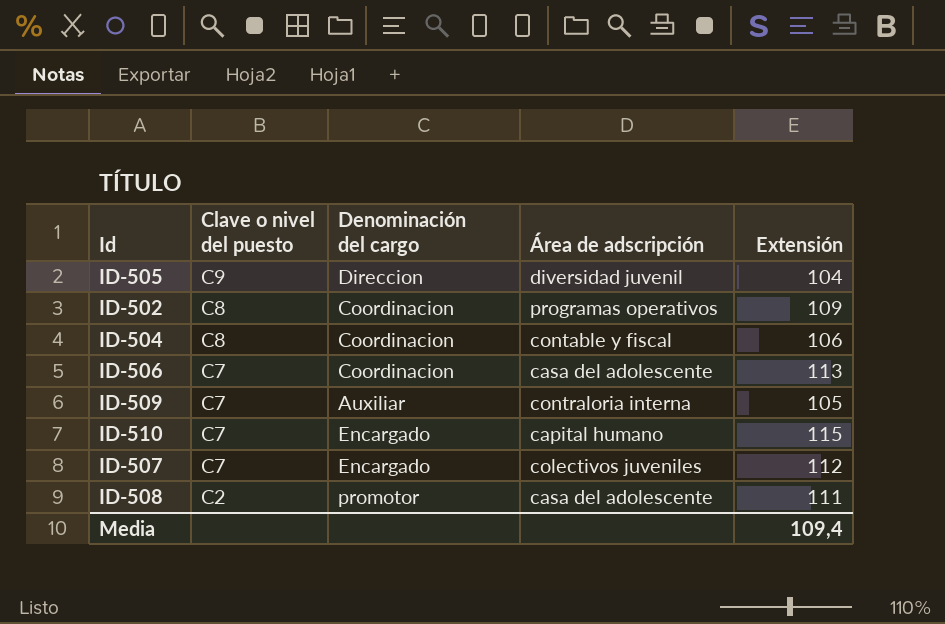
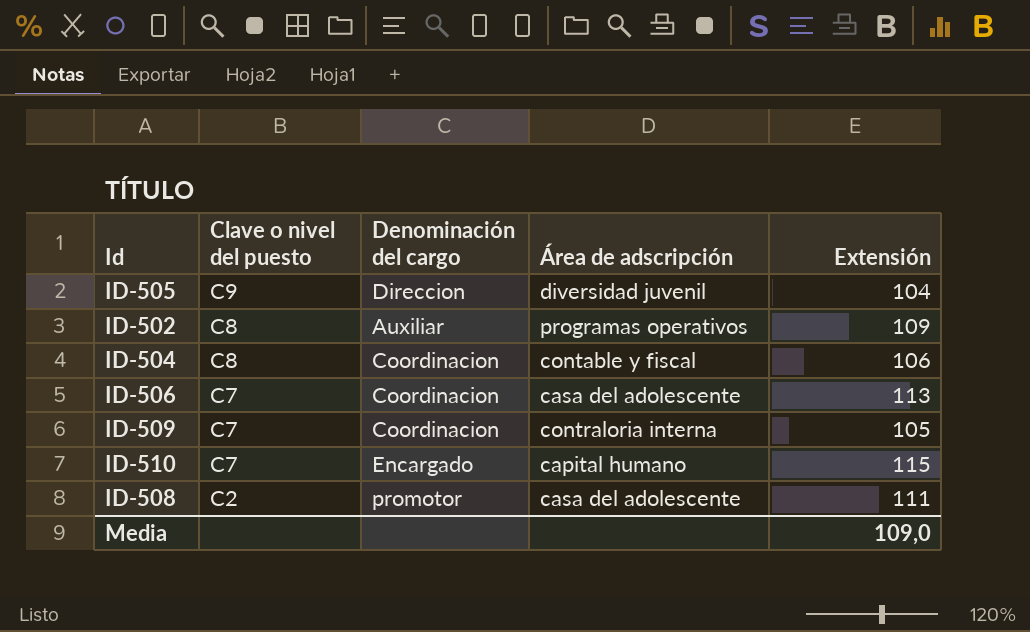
row ID-507: C7 | Encargado | colectivos juveniles | 112 -> none
ID-502 | Denominación del cargo: Coordinacion -> Auxiliar
ID-509 | Denominación del cargo: Auxiliar -> Coordinacion
Media | Extensión: 109,4 -> 109,0

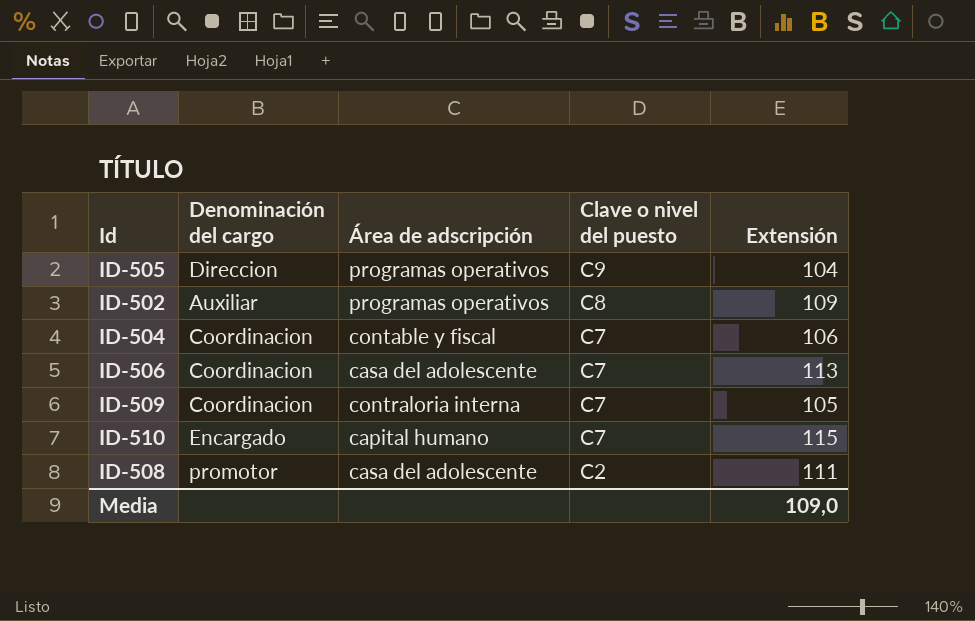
column Clave o nivel del puesto | position: 2 -> 4
ID-505 | Área de adscripción: diversidad juvenil -> programas operativos
ID-504 | Clave o nivel del puesto: C8 -> C7

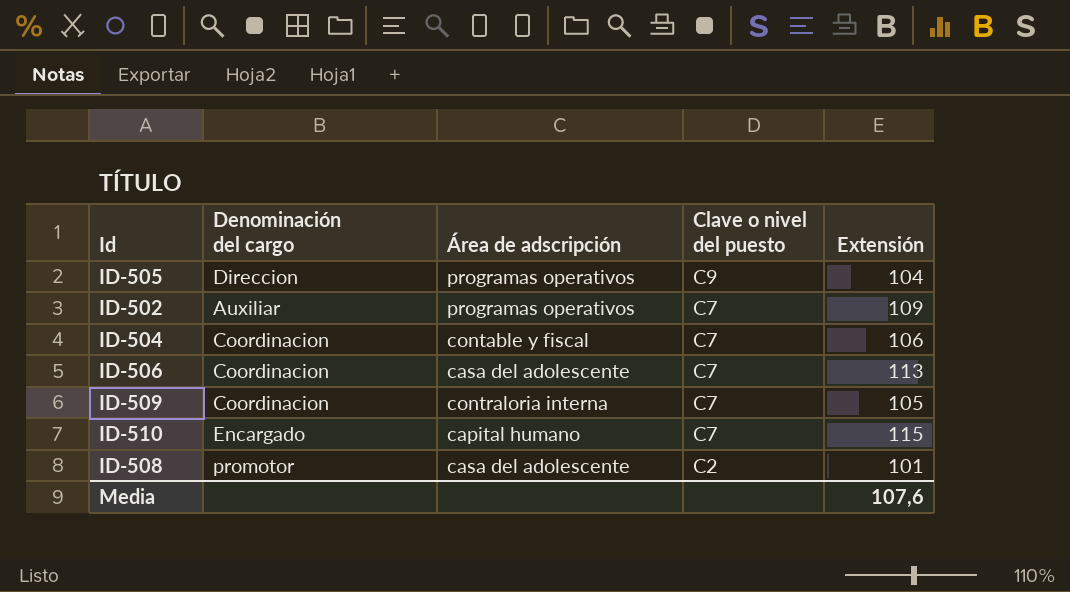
ID-502 | Clave o nivel del puesto: C8 -> C7
ID-508 | Extensión: 111 -> 101
Media | Extensión: 109,0 -> 107,6

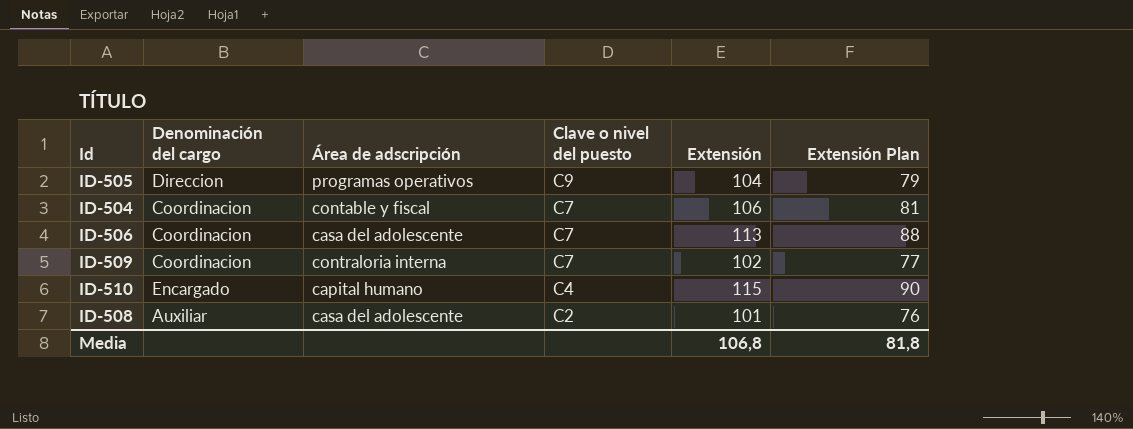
column Extensión Plan | formula: none -> [Extensión] - 25
row ID-502: Auxiliar | programas operativos | C7 | 109 -> none
ID-509 | Extensión: 105 -> 102
ID-510 | Clave o nivel del puesto: C7 -> C4
ID-508 | Denominación del cargo: promotor -> Auxiliar
Media | Extensión: 107,6 -> 106,8

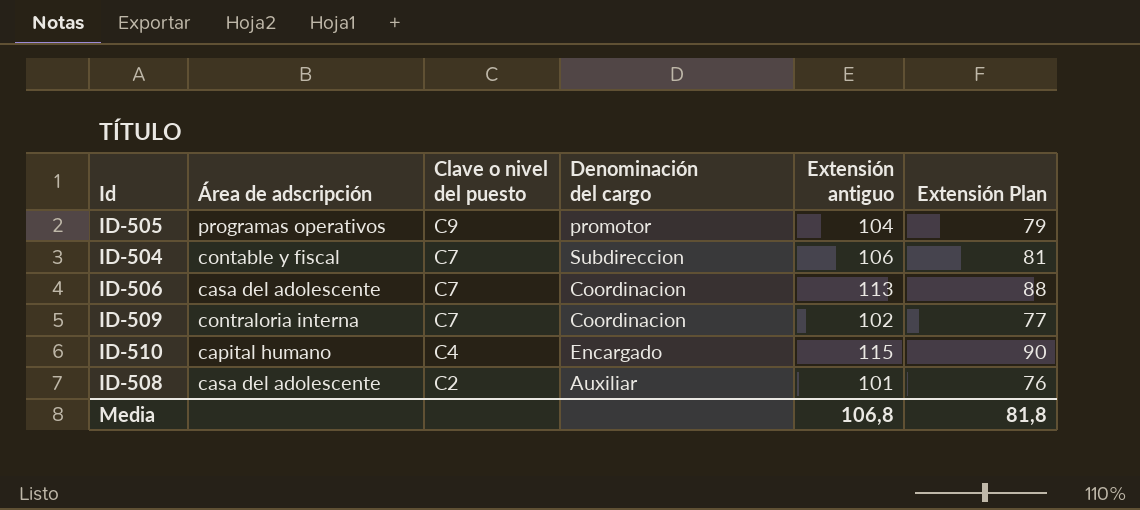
column Denominación del cargo | position: 2 -> 4
column name: Extensión -> Extensión antiguo
ID-505 | Denominación del cargo: Direccion -> promotor
ID-504 | Denominación del cargo: Coordinacion -> Subdireccion

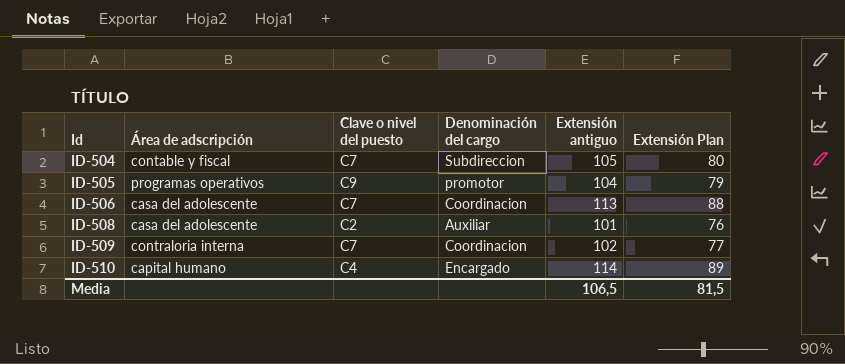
row order: Clave o nivel del puesto descending -> Id ascending
ID-504 | Extensión antiguo: 106 -> 105
ID-504 | Extensión Plan: 81 -> 80
ID-510 | Extensión antiguo: 115 -> 114
ID-510 | Extensión Plan: 90 -> 89
Media | Extensión antiguo: 106,8 -> 106,5
Media | Extensión Plan: 81,8 -> 81,5

